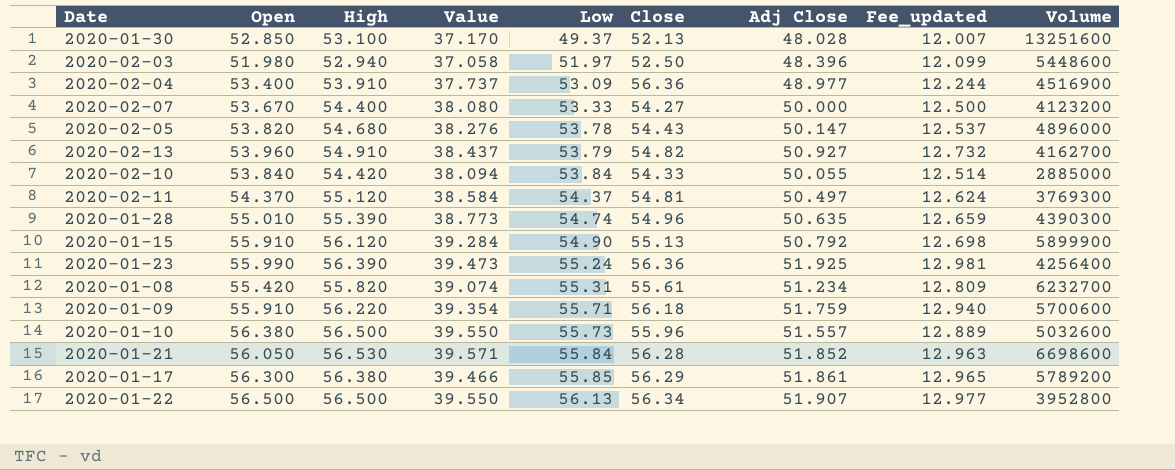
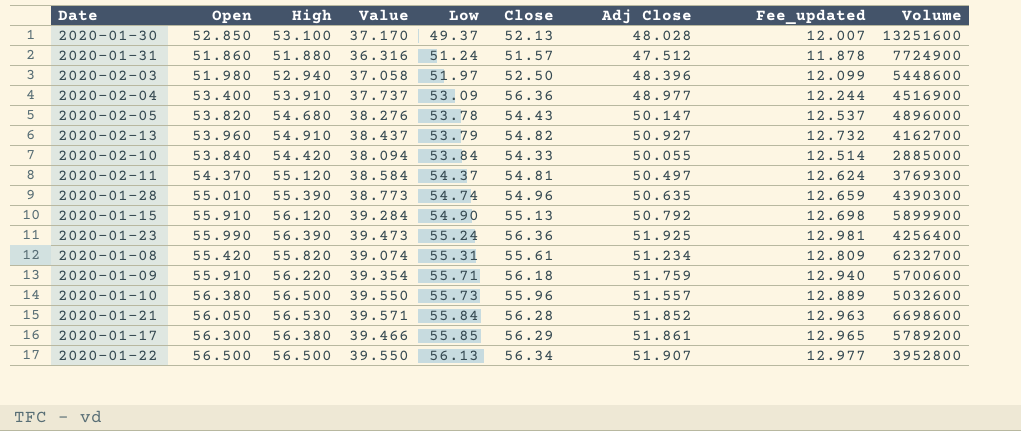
row 2020-02-07: 53.670 | 54.400 | 38.080 | 53.33 | 54.27 | 50.000 | 12.500 | 4123200 -> none
row 2020-01-31: none -> 51.860 | 51.880 | 36.316 | 51.24 | 51.57 | 47.512 | 11.878 | 7724900

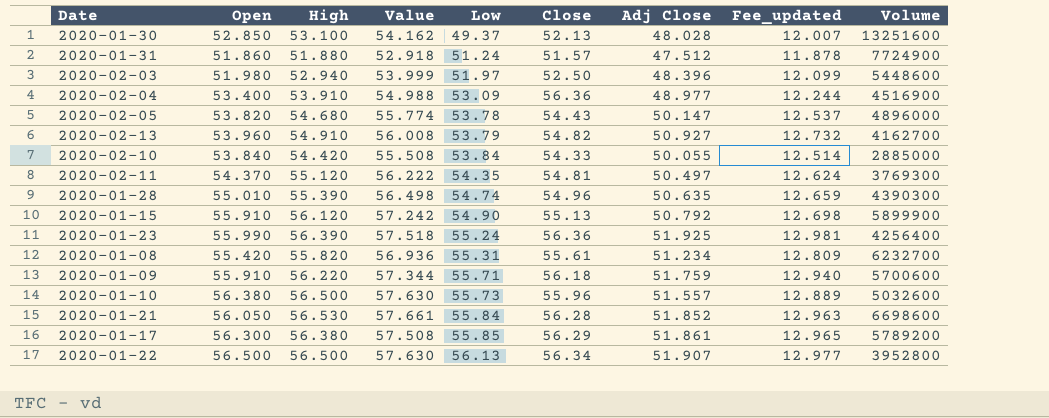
column Value | formula: [High] * 0.7 -> [High] * 1.02
2020-02-11 | Low: 54.37 -> 54.35

